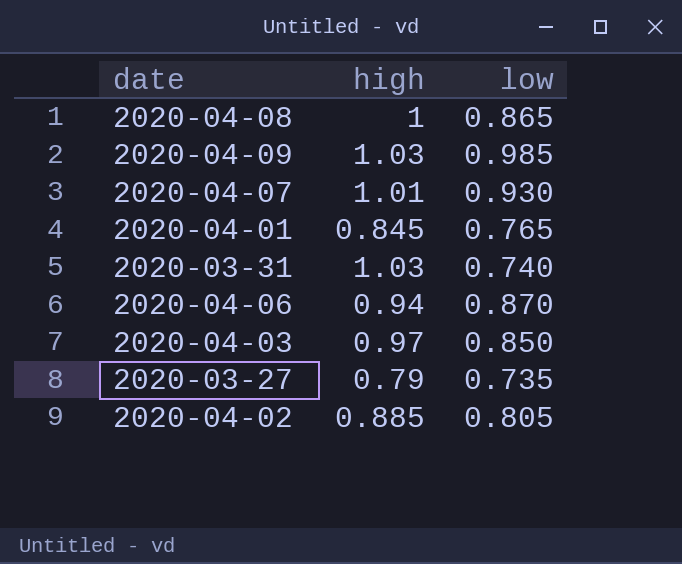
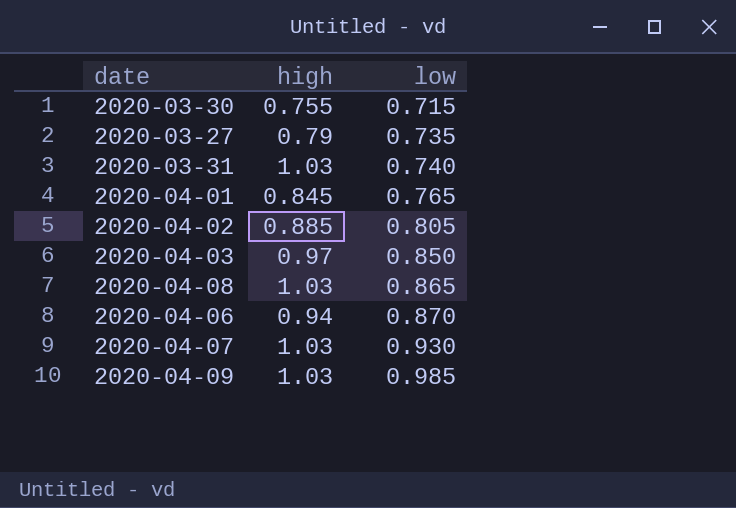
row order: none -> low ascending
row 2020-03-30: none -> 0.755 | 0.715
2020-04-08 | high: 1 -> 1.03
2020-04-07 | high: 1.01 -> 1.03

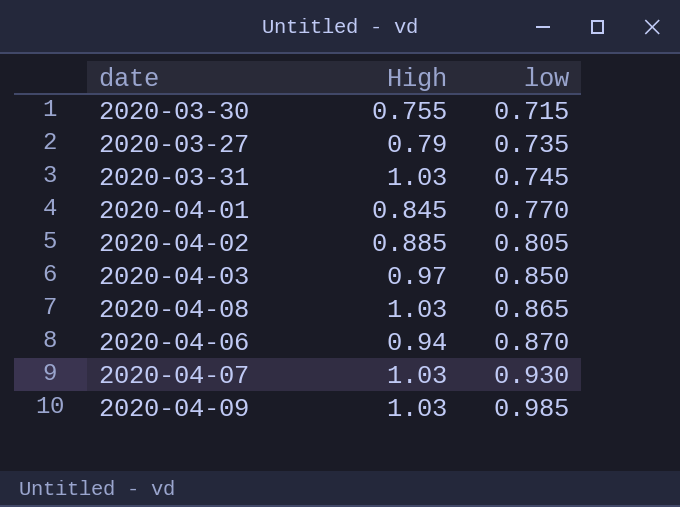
column name: high -> High
2020-03-31 | low: 0.740 -> 0.745
2020-04-01 | low: 0.765 -> 0.770

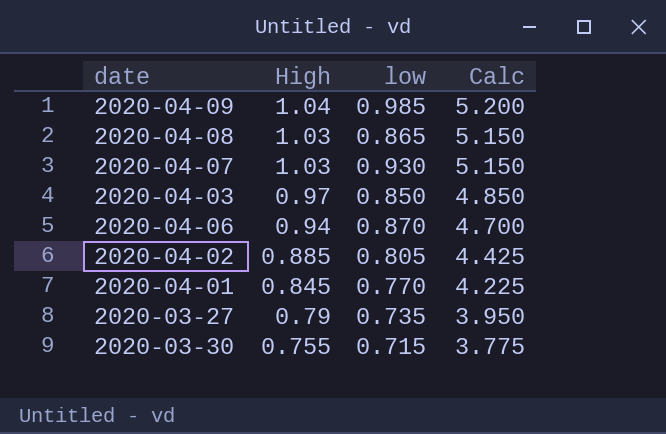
row order: low ascending -> High descending
column Calc | formula: none -> [High] * 5
row 2020-03-31: 1.03 | 0.745 -> none
2020-04-09 | High: 1.03 -> 1.04

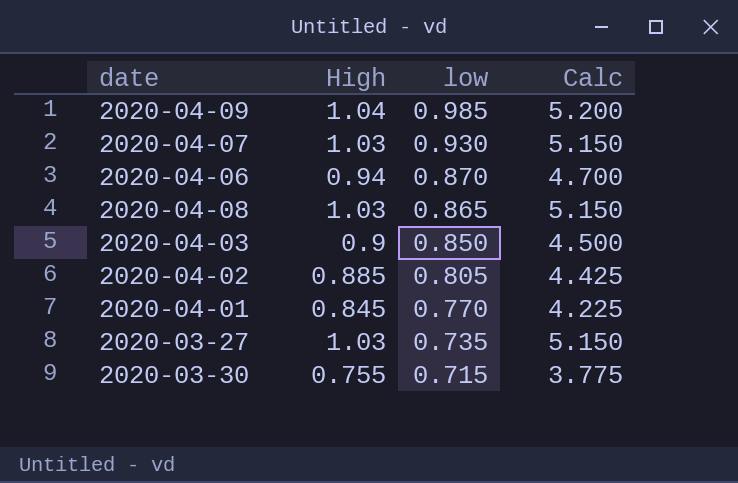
row order: High descending -> low descending
2020-04-03 | High: 0.97 -> 0.9
2020-04-03 | Calc: 4.850 -> 4.500
2020-03-27 | High: 0.79 -> 1.03
2020-03-27 | Calc: 3.950 -> 5.150

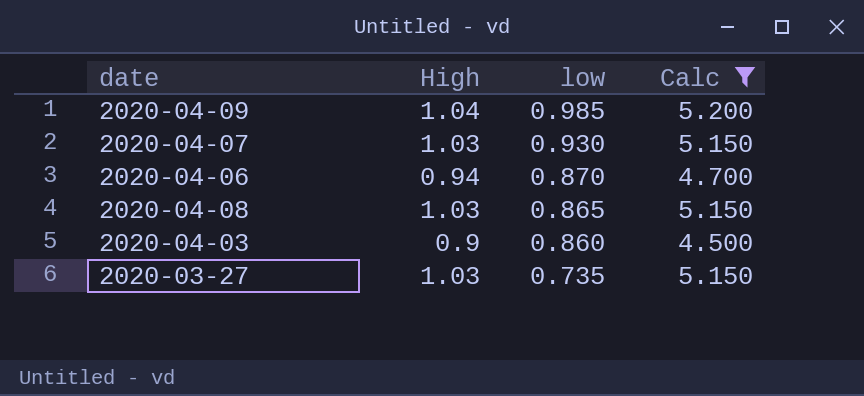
filter: none -> Calc >= 4.500
2020-04-03 | low: 0.850 -> 0.860

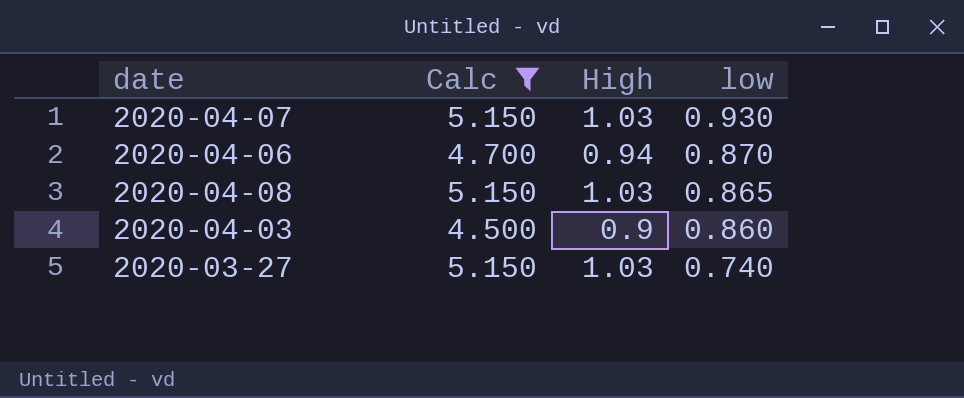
column Calc | position: 4 -> 2
row 2020-04-09: 1.04 | 0.985 | 5.200 -> none
2020-03-27 | low: 0.735 -> 0.740

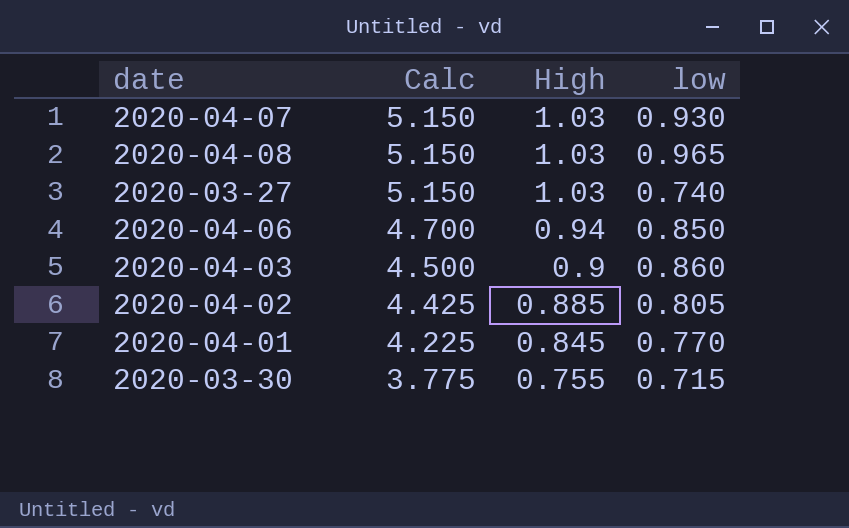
filter: Calc >= 4.500 -> none
row order: low descending -> Calc descending
2020-04-08 | low: 0.865 -> 0.965
2020-04-06 | low: 0.870 -> 0.850

